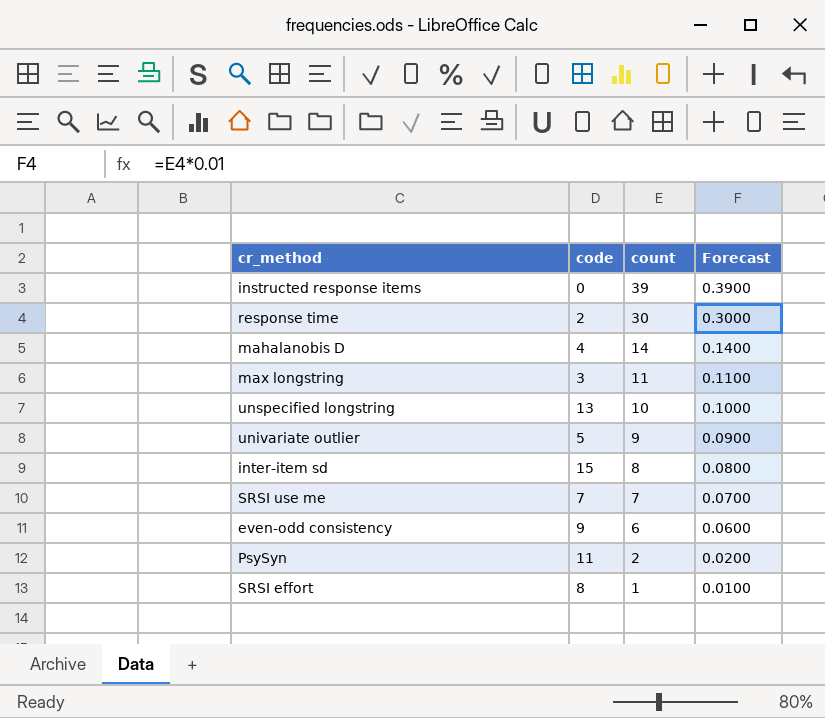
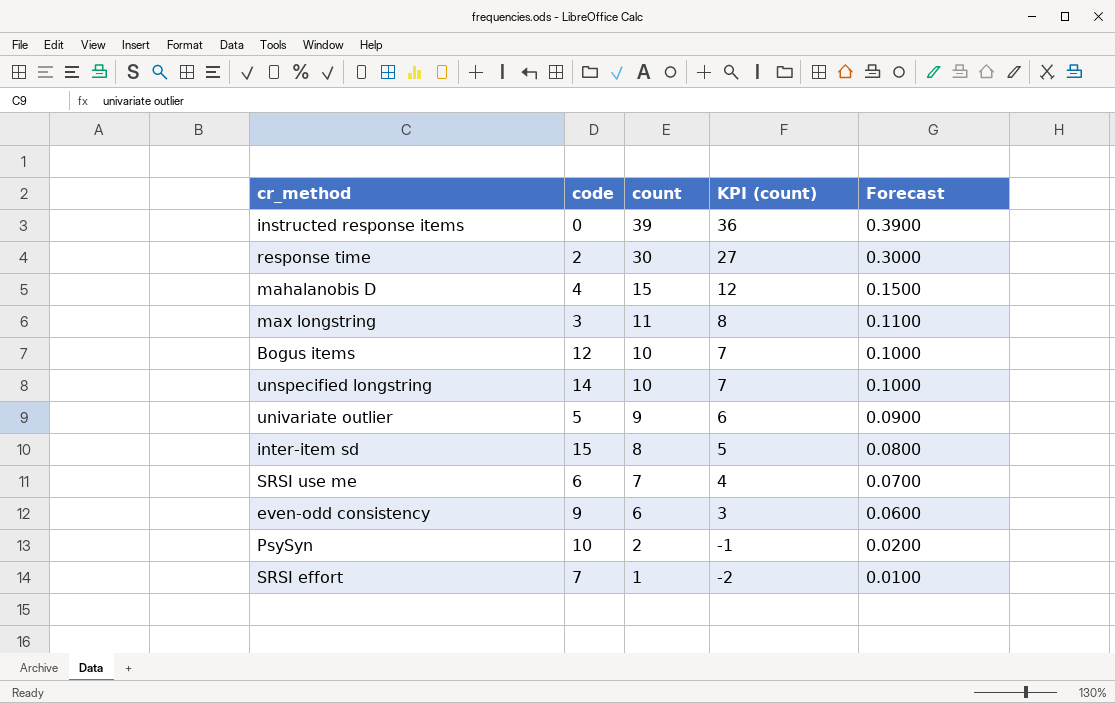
column KPI (count) | formula: none -> [count] - 3
mahalanobis D | count: 14 -> 15
mahalanobis D | Forecast: 0.1400 -> 0.1500
row Bogus items: none -> 12 | 10 | 7 | 0.1000
unspecified longstring | code: 13 -> 14
SRSI use me | code: 7 -> 6
PsySyn | code: 11 -> 10
SRSI effort | code: 8 -> 7

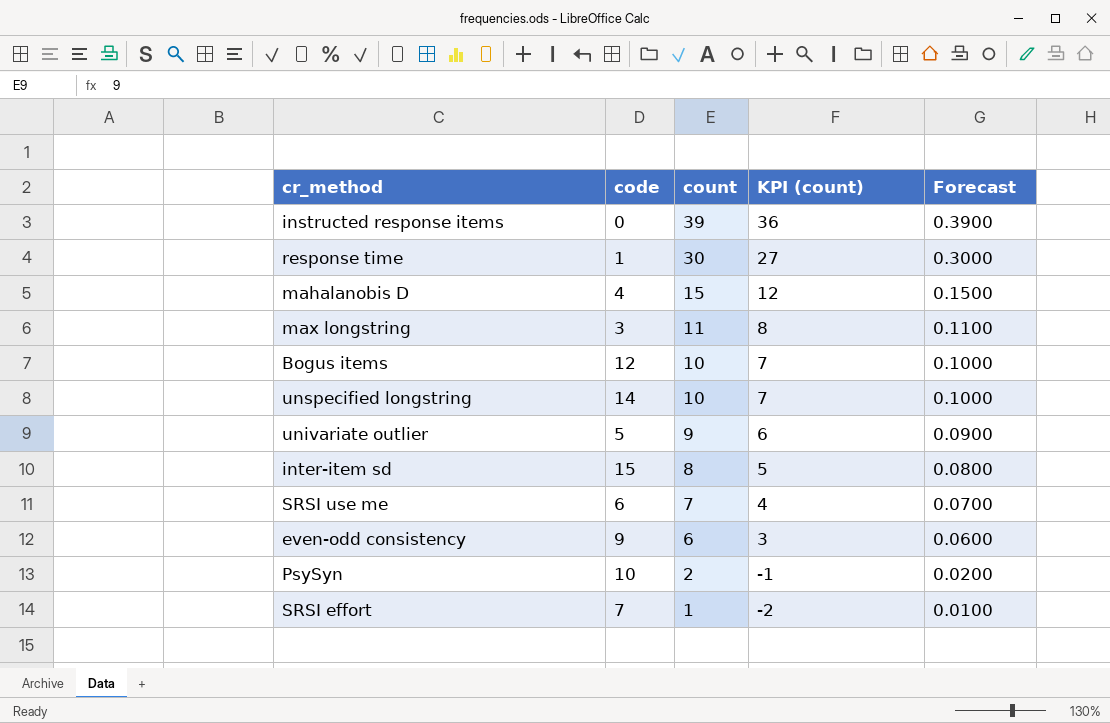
response time | code: 2 -> 1

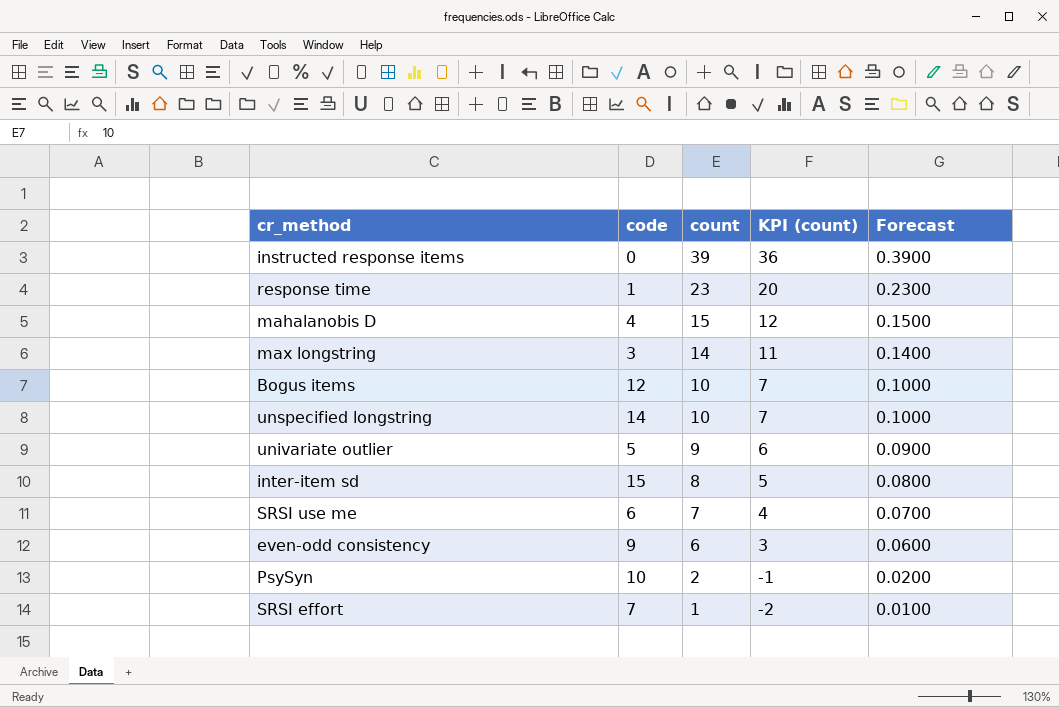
response time | count: 30 -> 23
response time | KPI (count): 27 -> 20
response time | Forecast: 0.3000 -> 0.2300
max longstring | count: 11 -> 14
max longstring | KPI (count): 8 -> 11
max longstring | Forecast: 0.1100 -> 0.1400

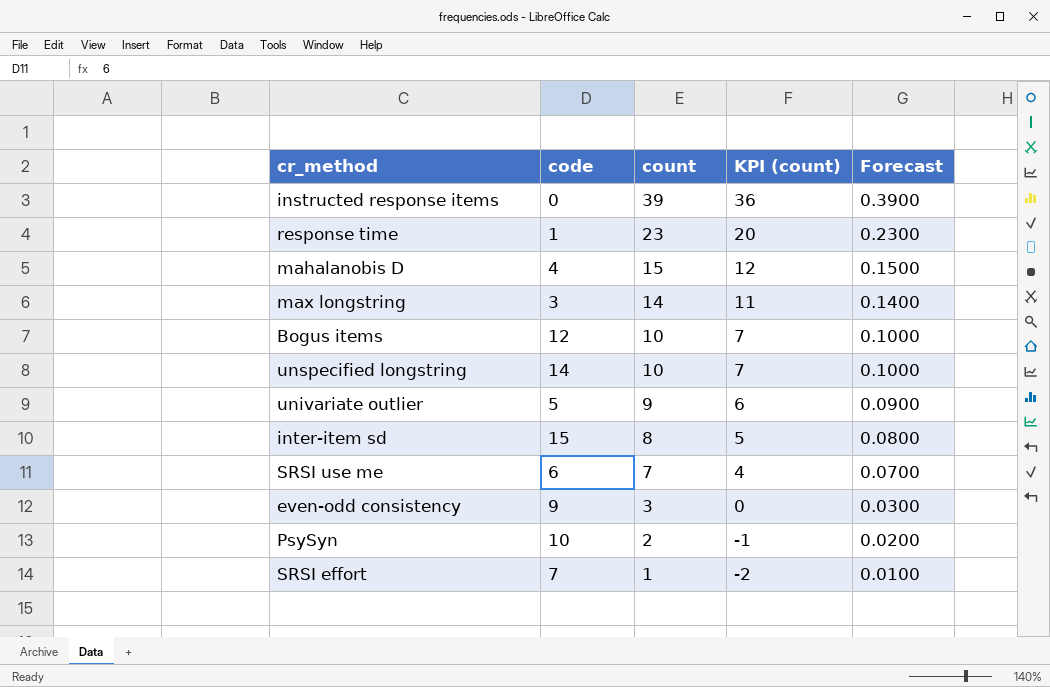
even-odd consistency | count: 6 -> 3
even-odd consistency | KPI (count): 3 -> 0
even-odd consistency | Forecast: 0.0600 -> 0.0300

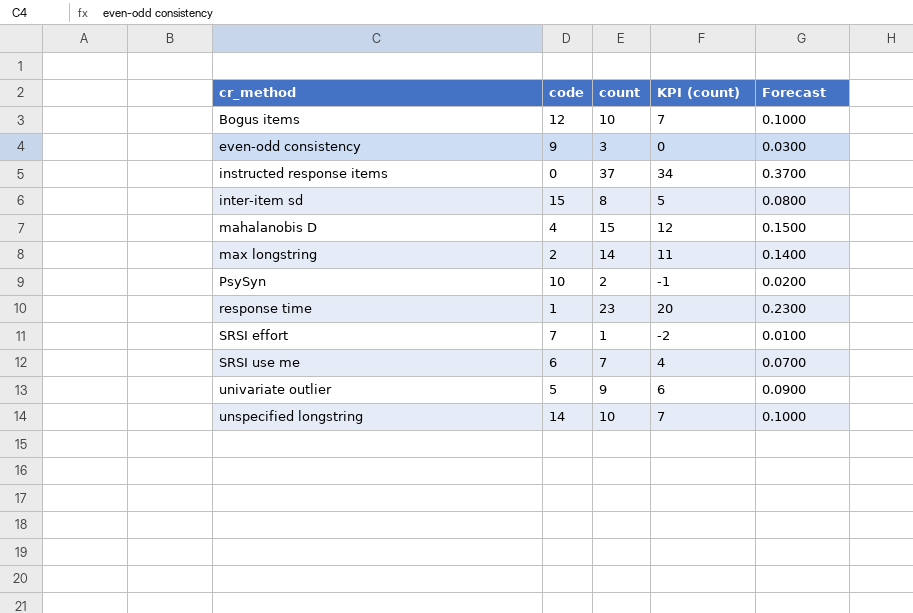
row order: count descending -> cr_method ascending
instructed response items | count: 39 -> 37
instructed response items | KPI (count): 36 -> 34
instructed response items | Forecast: 0.3900 -> 0.3700
max longstring | code: 3 -> 2

